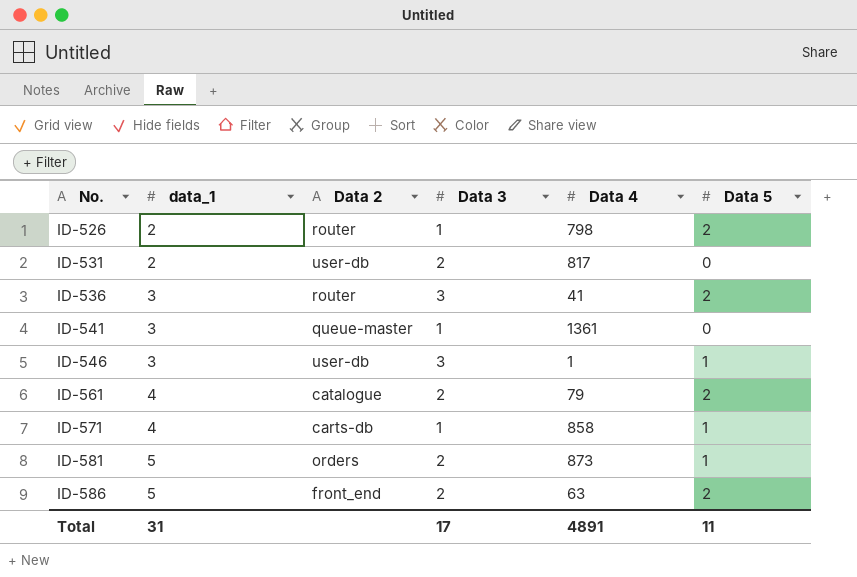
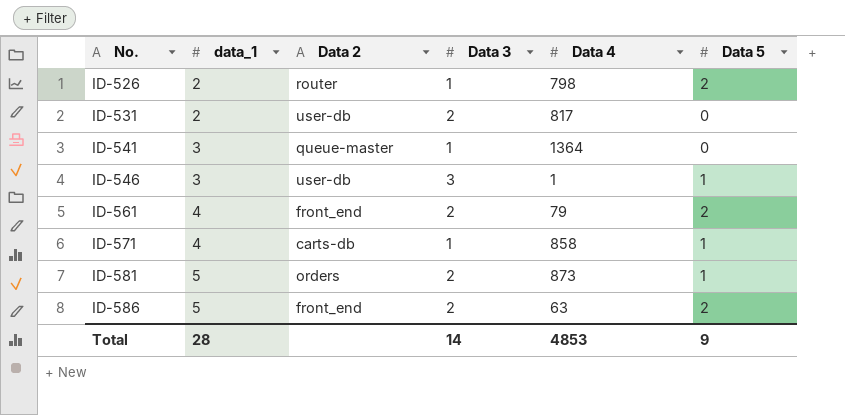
row ID-536: 3 | router | 3 | 41 | 2 -> none
ID-541 | Data 4: 1361 -> 1364
ID-561 | Data 2: catalogue -> front_end
Total | data_1: 31 -> 28
Total | Data 3: 17 -> 14
Total | Data 4: 4891 -> 4853
Total | Data 5: 11 -> 9

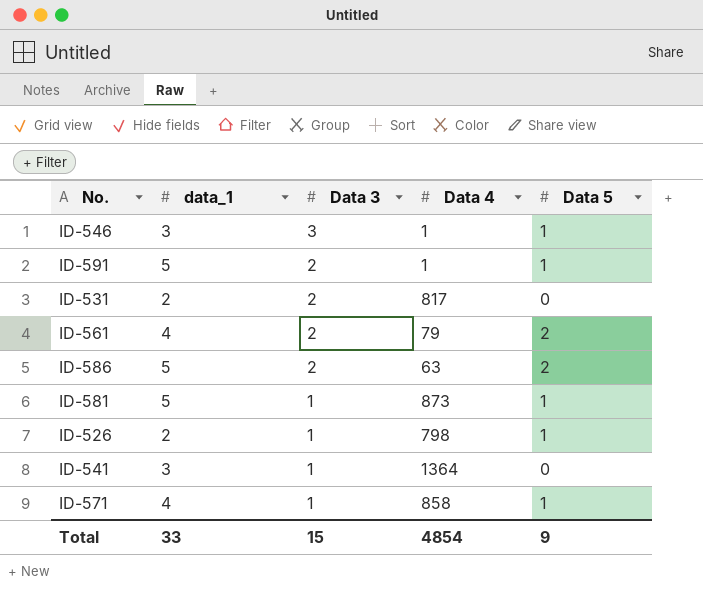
row order: No. ascending -> Data 3 descending
column Data 2 | position: 3 -> none
row ID-591: none -> 5 | 2 | 1 | 1
ID-581 | Data 3: 2 -> 1
ID-526 | Data 5: 2 -> 1
Total | data_1: 28 -> 33
Total | Data 3: 14 -> 15
Total | Data 4: 4853 -> 4854

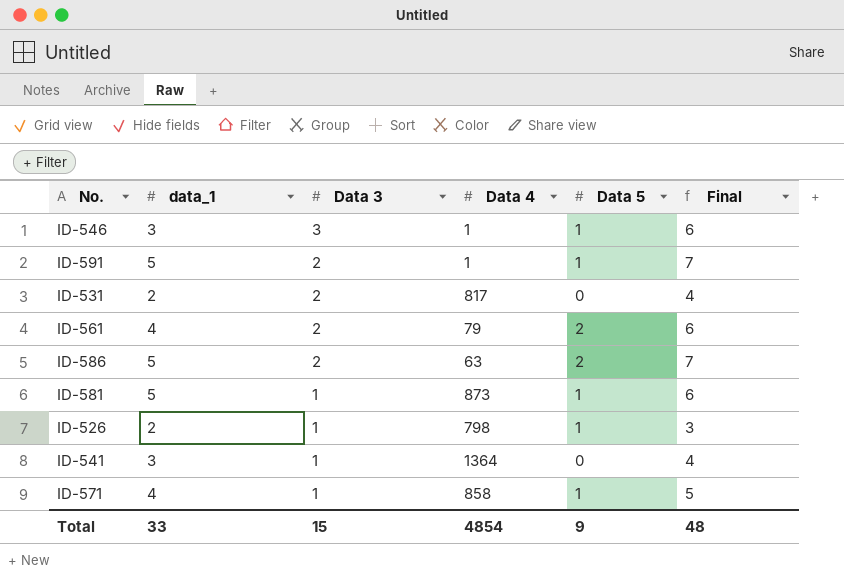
column Final | formula: none -> [data_1] + [Data 3]

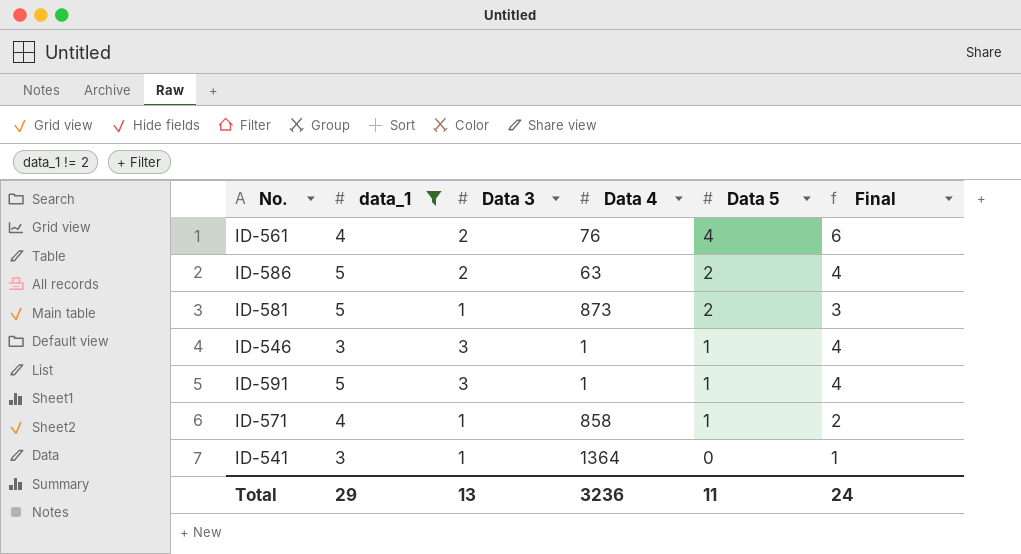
filter: none -> data_1 != 2
row order: Data 3 descending -> Data 5 descending
column Final | formula: [data_1] + [Data 3] -> [Data 3] + [Data 5]
ID-561 | Data 4: 79 -> 76
ID-561 | Data 5: 2 -> 4
ID-581 | Data 5: 1 -> 2
ID-591 | Data 3: 2 -> 3
Total | data_1: 33 -> 29
Total | Data 3: 15 -> 13
Total | Data 4: 4854 -> 3236
Total | Data 5: 9 -> 11
Total | Final: 48 -> 24

